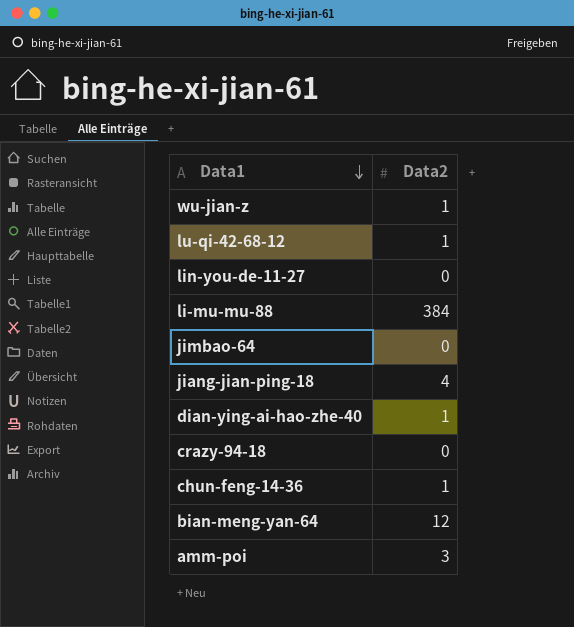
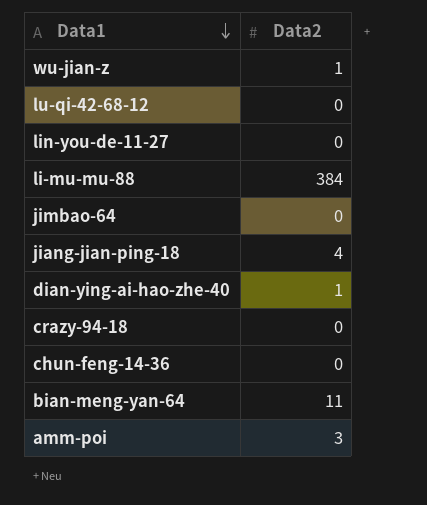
lu-qi-42-68-12 | Data2: 1 -> 0
chun-feng-14-36 | Data2: 1 -> 0
bian-meng-yan-64 | Data2: 12 -> 11

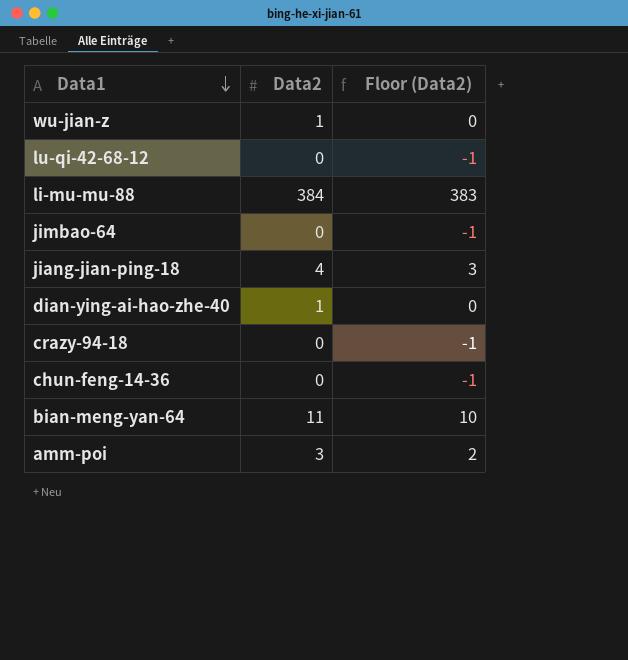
column Floor (Data2) | formula: none -> [Data2] - 1
row lin-you-de-11-27: 0 -> none

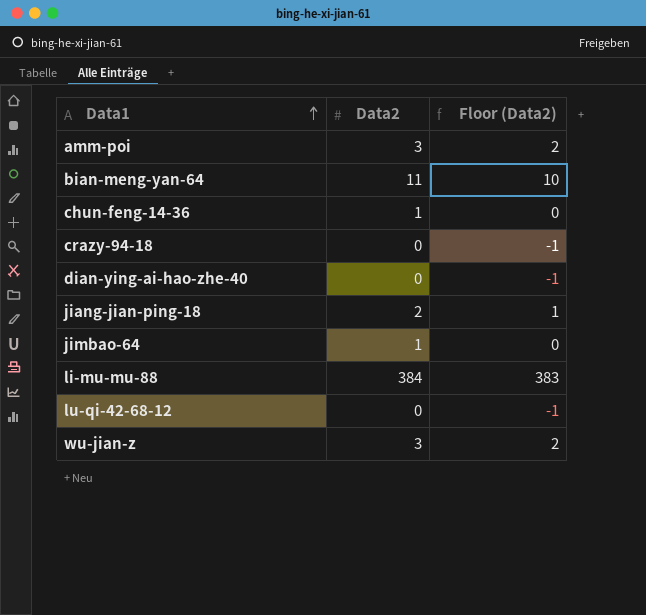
row order: Data1 descending -> Data1 ascending
chun-feng-14-36 | Data2: 0 -> 1
chun-feng-14-36 | Floor (Data2): -1 -> 0
dian-ying-ai-hao-zhe-40 | Data2: 1 -> 0
dian-ying-ai-hao-zhe-40 | Floor (Data2): 0 -> -1
jiang-jian-ping-18 | Data2: 4 -> 2
jiang-jian-ping-18 | Floor (Data2): 3 -> 1
jimbao-64 | Data2: 0 -> 1
jimbao-64 | Floor (Data2): -1 -> 0
wu-jian-z | Data2: 1 -> 3
wu-jian-z | Floor (Data2): 0 -> 2

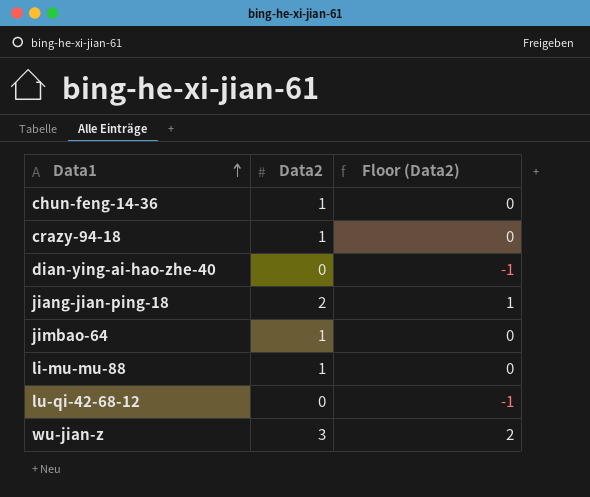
row amm-poi: 3 | 2 -> none
row bian-meng-yan-64: 11 | 10 -> none
crazy-94-18 | Data2: 0 -> 1
crazy-94-18 | Floor (Data2): -1 -> 0
li-mu-mu-88 | Data2: 384 -> 1
li-mu-mu-88 | Floor (Data2): 383 -> 0

